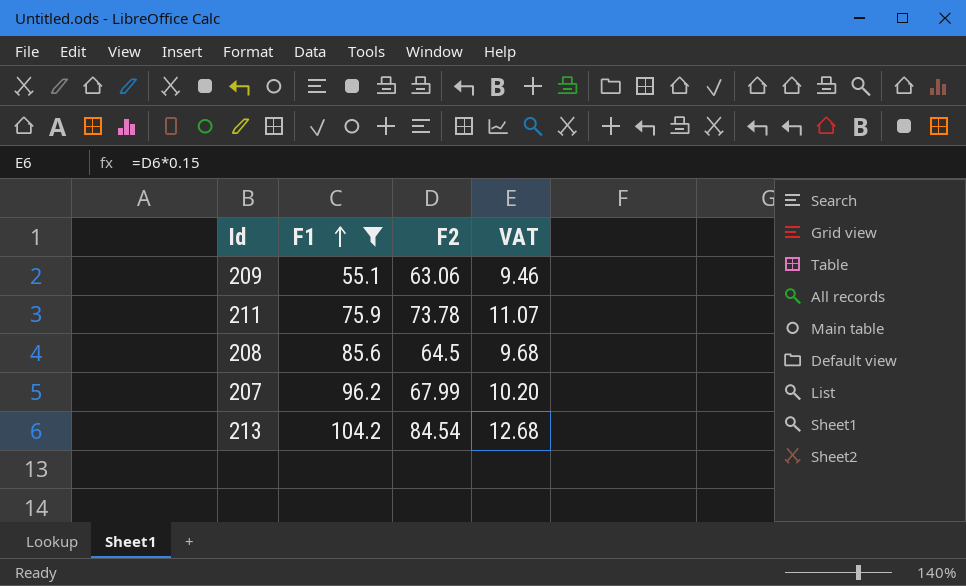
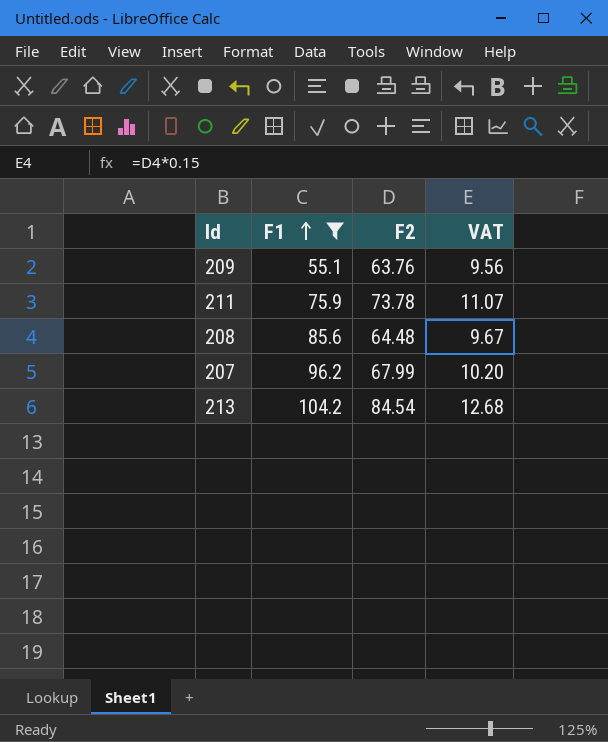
209 | F2: 63.06 -> 63.76
209 | VAT: 9.46 -> 9.56
208 | F2: 64.5 -> 64.48
208 | VAT: 9.68 -> 9.67

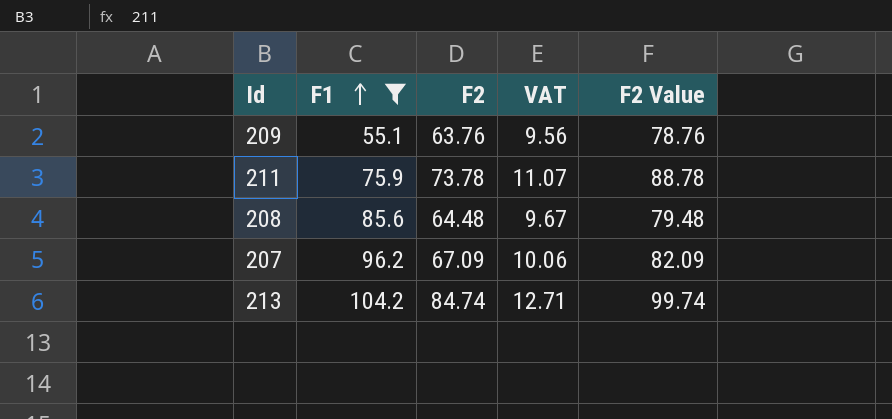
column F2 Value | formula: none -> [F2] + 15
207 | F2: 67.99 -> 67.09
207 | VAT: 10.20 -> 10.06
213 | F2: 84.54 -> 84.74
213 | VAT: 12.68 -> 12.71

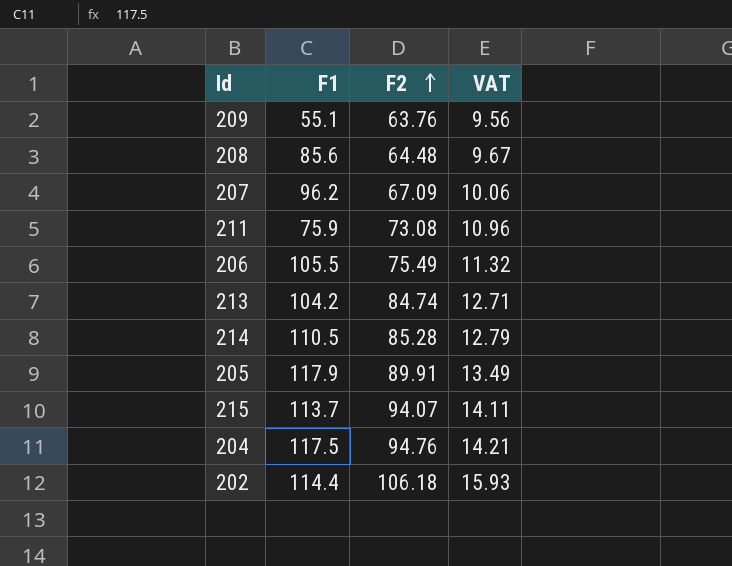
filter: F1 <= 104.2 -> none
row order: F1 ascending -> F2 ascending
column F2 Value | formula: [F2] + 15 -> none
211 | F2: 73.78 -> 73.08
211 | VAT: 11.07 -> 10.96

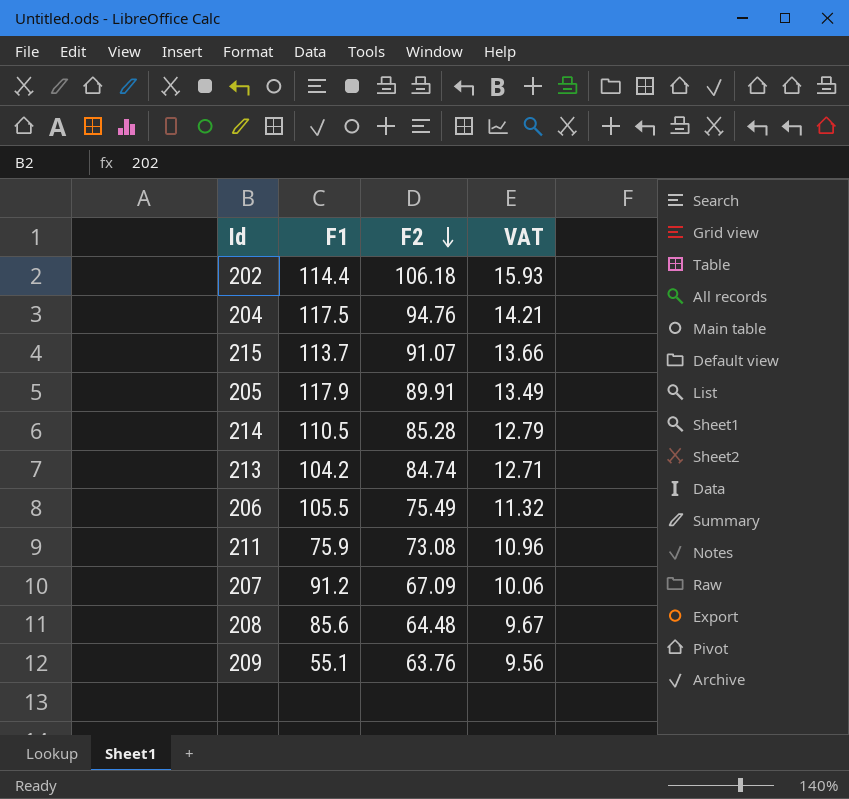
row order: F2 ascending -> F2 descending
215 | F2: 94.07 -> 91.07
215 | VAT: 14.11 -> 13.66
207 | F1: 96.2 -> 91.2

